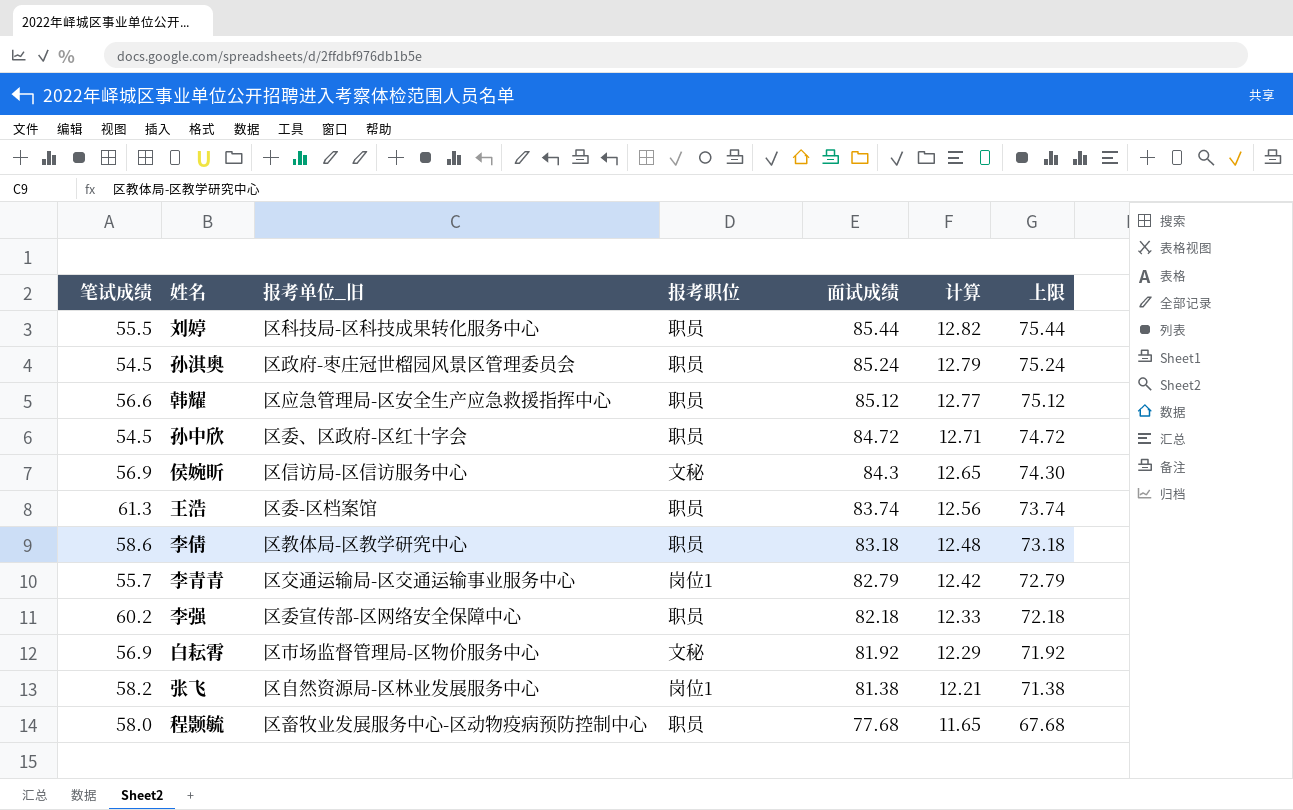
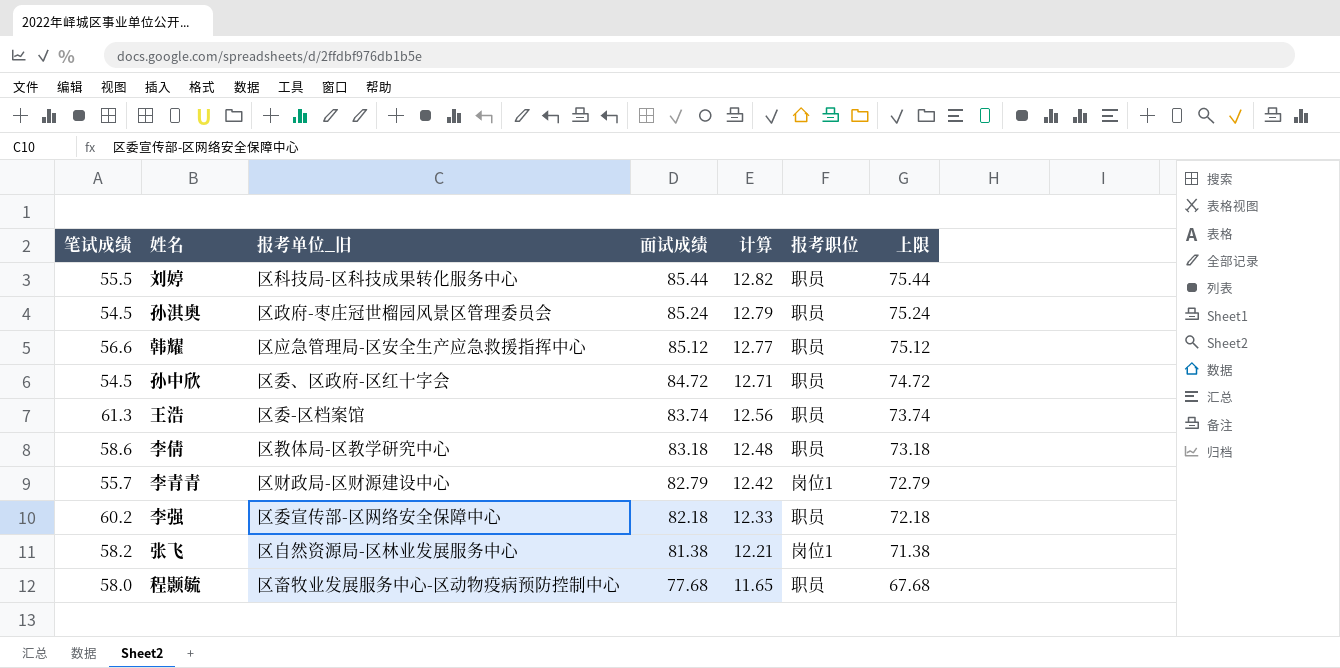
column 报考职位 | position: 4 -> 6
row 侯婉昕: 56.9 | 区信访局-区信访服务中心 | 文秘 | 84.3 | 12.65 | 74.30 -> none
row 白耘霄: 56.9 | 区市场监督管理局-区物价服务中心 | 文秘 | 81.92 | 12.29 | 71.92 -> none
李青青 | 报考单位_旧: 区交通运输局-区交通运输事业服务中心 -> 区财政局-区财源建设中心

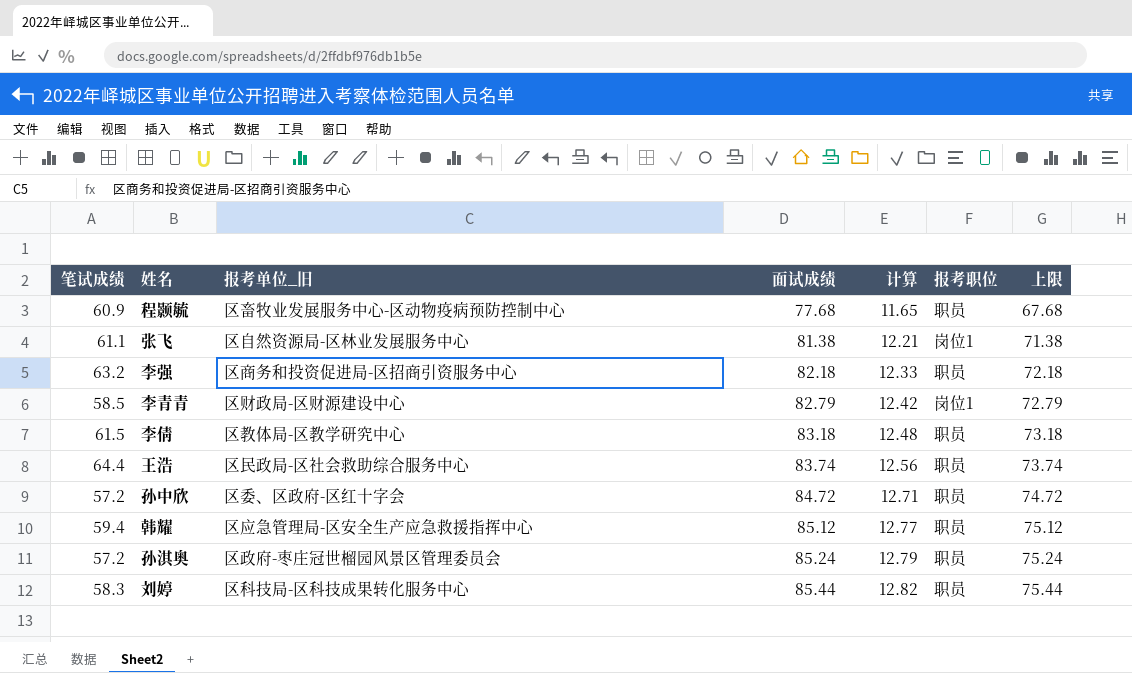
row order: 面试成绩 descending -> 面试成绩 ascending
程颢毓 | 笔试成绩: 58.0 -> 60.9
张飞 | 笔试成绩: 58.2 -> 61.1
李强 | 笔试成绩: 60.2 -> 63.2
李强 | 报考单位_旧: 区委宣传部-区网络安全保障中心 -> 区商务和投资促进局-区招商引资服务中心
李青青 | 笔试成绩: 55.7 -> 58.5
李倩 | 笔试成绩: 58.6 -> 61.5
王浩 | 笔试成绩: 61.3 -> 64.4
王浩 | 报考单位_旧: 区委-区档案馆 -> 区民政局-区社会救助综合服务中心
孙中欣 | 笔试成绩: 54.5 -> 57.2
韩耀 | 笔试成绩: 56.6 -> 59.4
孙淇奥 | 笔试成绩: 54.5 -> 57.2
刘婷 | 笔试成绩: 55.5 -> 58.3

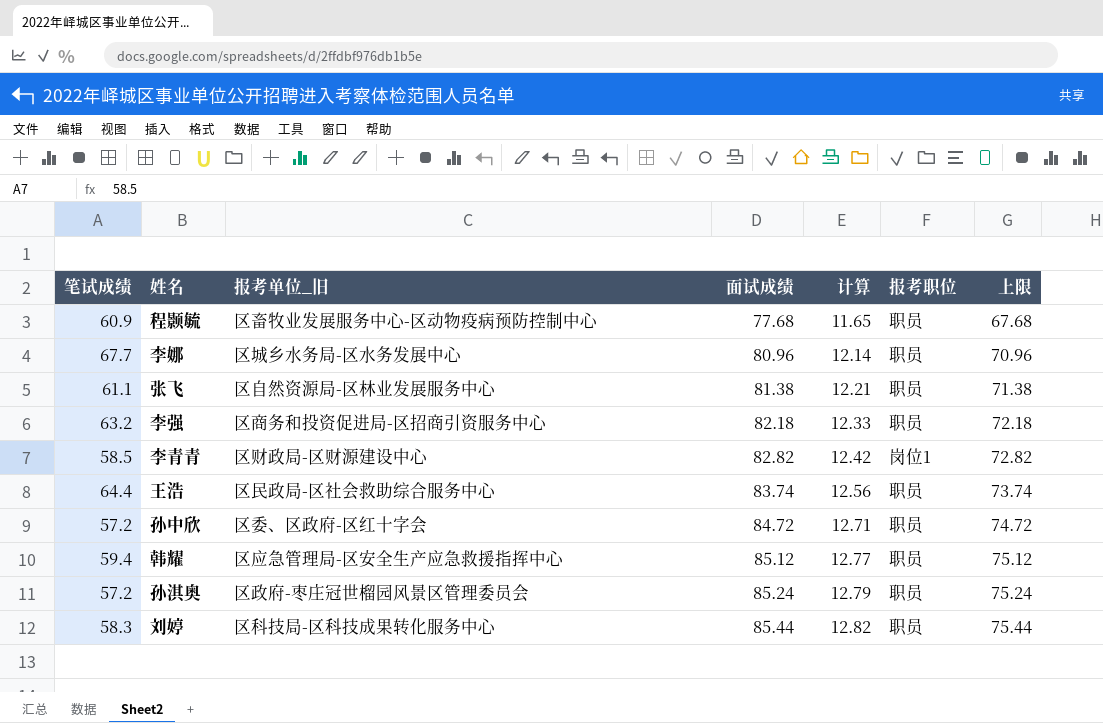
row 李倩: 61.5 | 区教体局-区教学研究中心 | 83.18 | 12.48 | 职员 | 73.18 -> none
row 李娜: none -> 67.7 | 区城乡水务局-区水务发展中心 | 80.96 | 12.14 | 职员 | 70.96
张飞 | 报考职位: 岗位1 -> 职员
李青青 | 面试成绩: 82.79 -> 82.82
李青青 | 上限: 72.79 -> 72.82

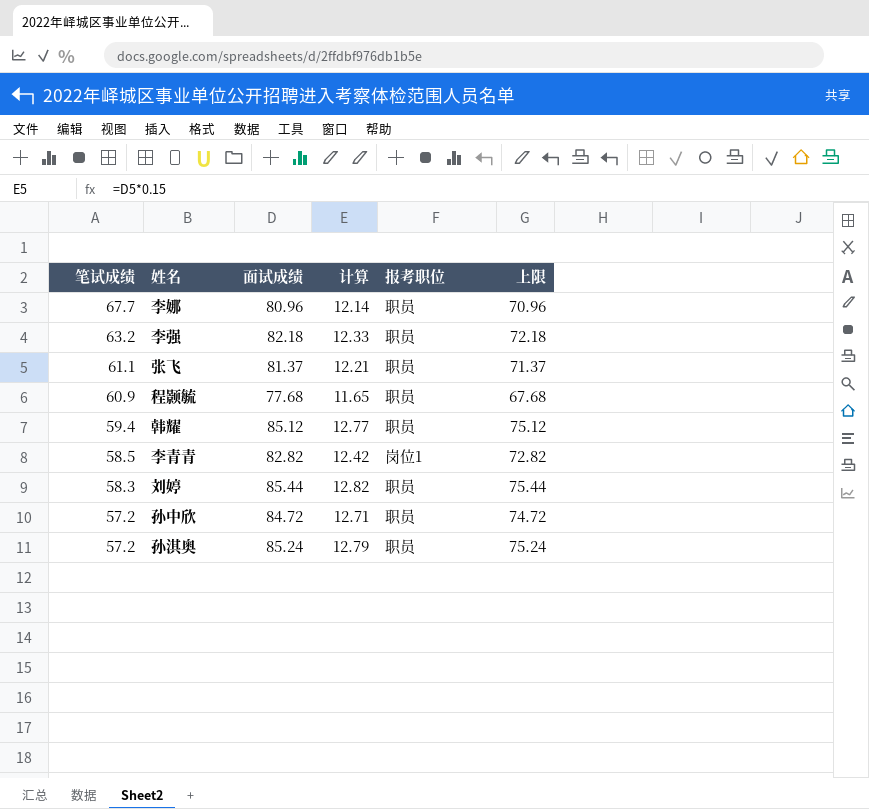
row order: 面试成绩 ascending -> 笔试成绩 descending
column 报考单位_旧 | position: 3 -> none
row 王浩: 64.4 | 区民政局-区社会救助综合服务中心 | 83.74 | 12.56 | 职员 | 73.74 -> none
张飞 | 面试成绩: 81.38 -> 81.37
张飞 | 上限: 71.38 -> 71.37

